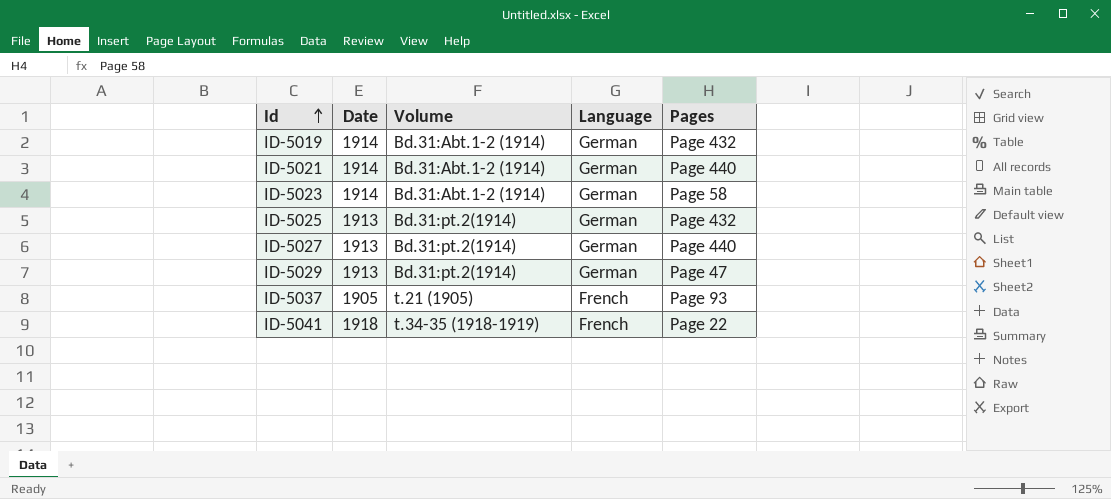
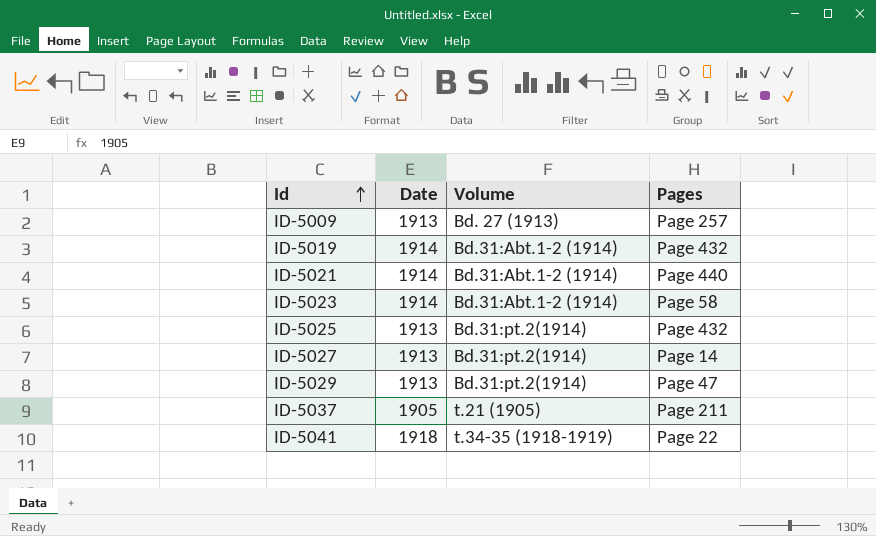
column Language | position: 4 -> none
row ID-5009: none -> 1913 | Bd. 27 (1913) | Page 257
ID-5027 | Pages: Page 440 -> Page 14
ID-5037 | Pages: Page 93 -> Page 211

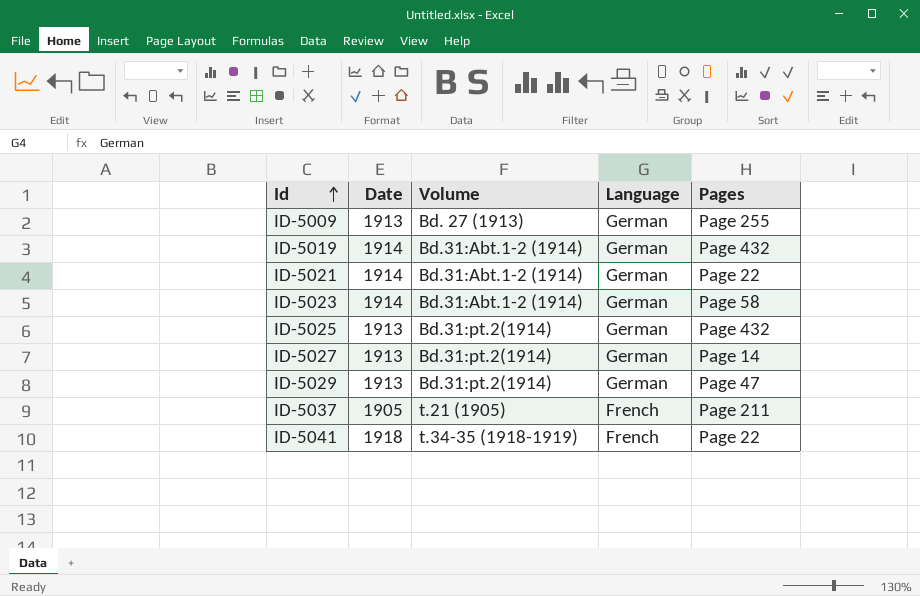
column Language | position: none -> 4
ID-5009 | Pages: Page 257 -> Page 255
ID-5021 | Pages: Page 440 -> Page 22

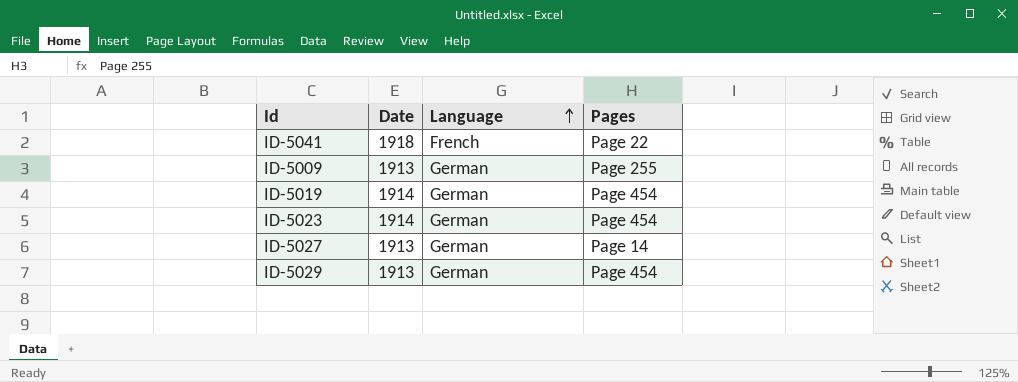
row order: Id ascending -> Language ascending
column Volume | position: 3 -> none
row ID-5021: 1914 | Bd.31:Abt.1-2 (1914) | German | Page 22 -> none
row ID-5025: 1913 | Bd.31:pt.2(1914) | German | Page 432 -> none
row ID-5037: 1905 | t.21 (1905) | French | Page 211 -> none
ID-5019 | Pages: Page 432 -> Page 454
ID-5023 | Pages: Page 58 -> Page 454
ID-5029 | Pages: Page 47 -> Page 454

